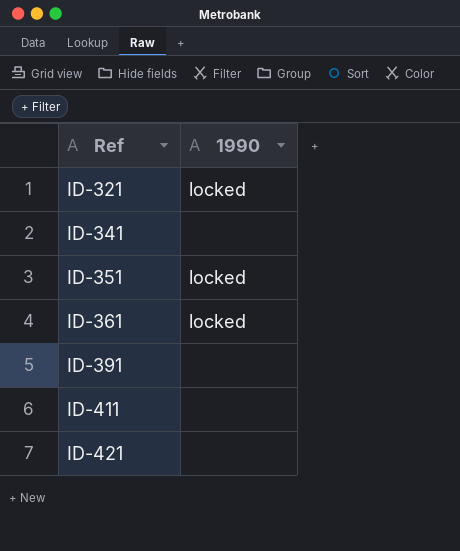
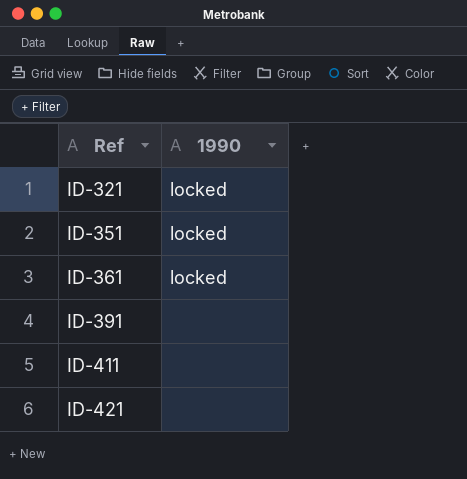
row ID-341: none -> none

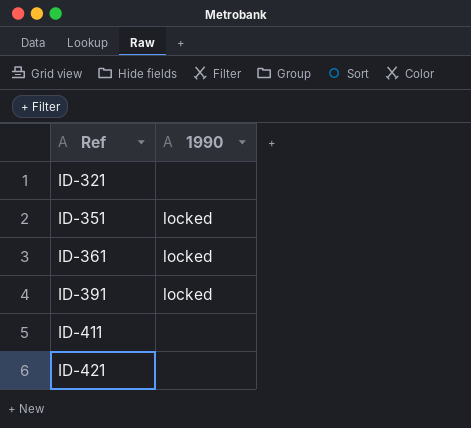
ID-321 | 1990: locked -> none
ID-391 | 1990: none -> locked

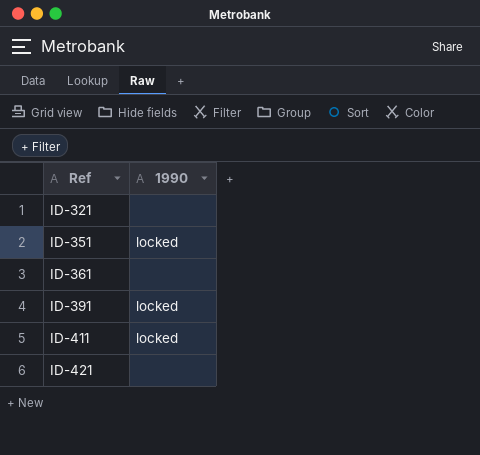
ID-361 | 1990: locked -> none
ID-411 | 1990: none -> locked

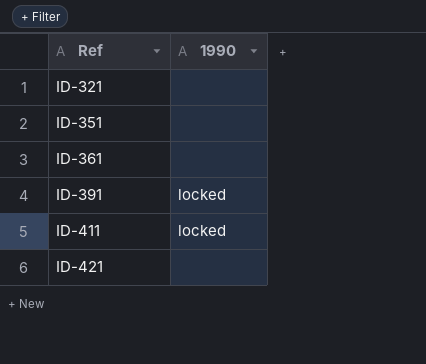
ID-351 | 1990: locked -> none

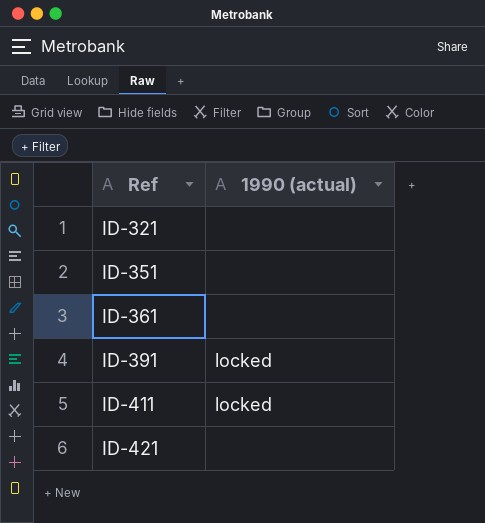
column name: 1990 -> 1990 (actual)

